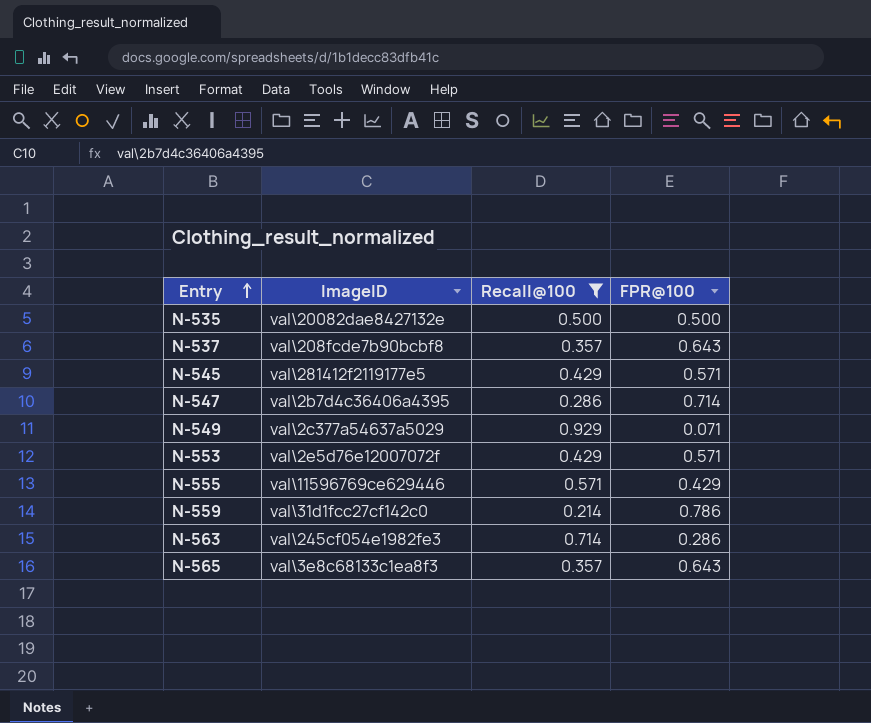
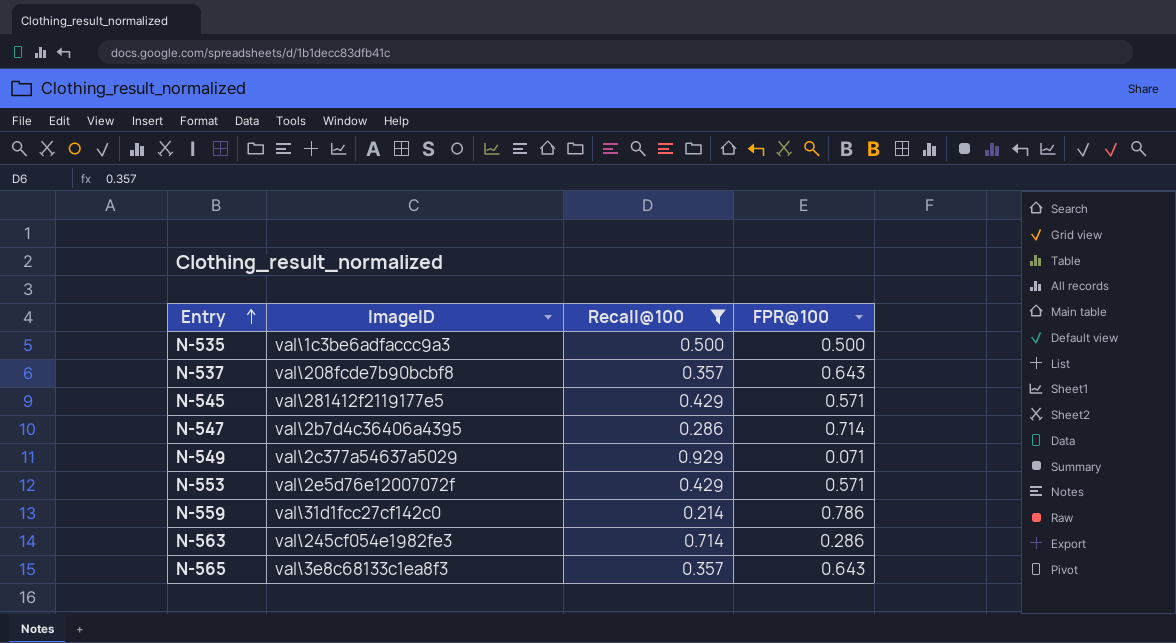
row N-555: val\11596769ce629446 | 0.571 | 0.429 -> none
N-535 | ImageID: val\20082dae8427132e -> val\1c3be6adfaccc9a3

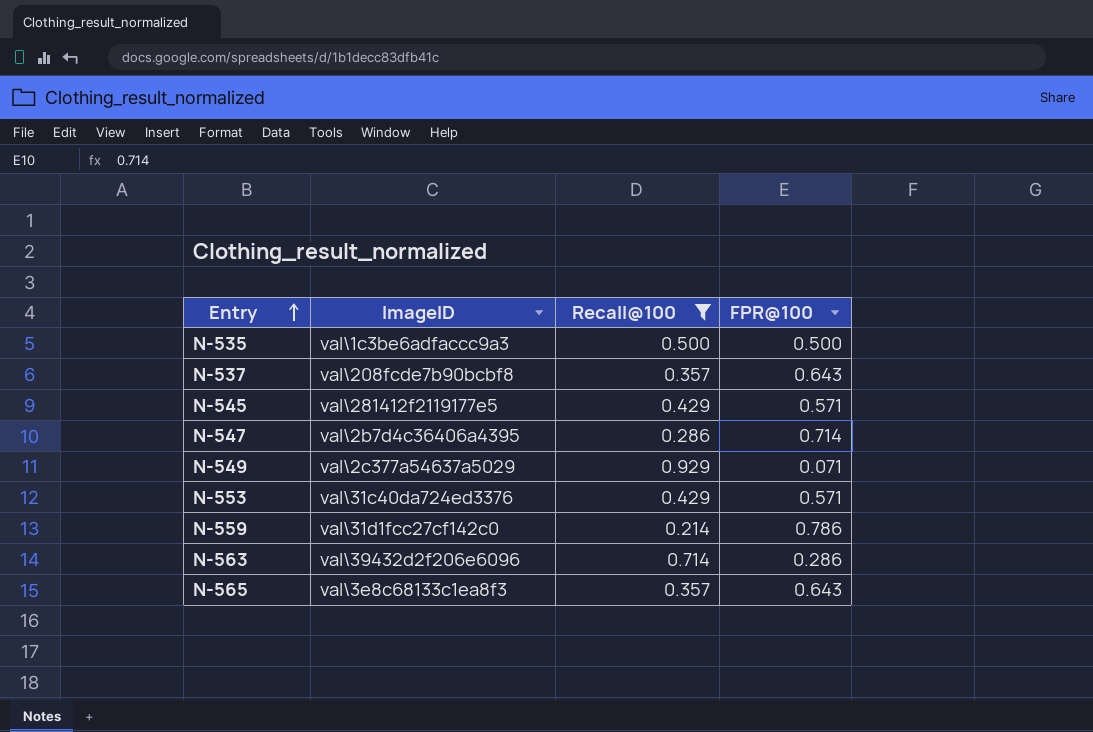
N-553 | ImageID: val\2e5d76e12007072f -> val\31c40da724ed3376
N-563 | ImageID: val\245cf054e1982fe3 -> val\39432d2f206e6096

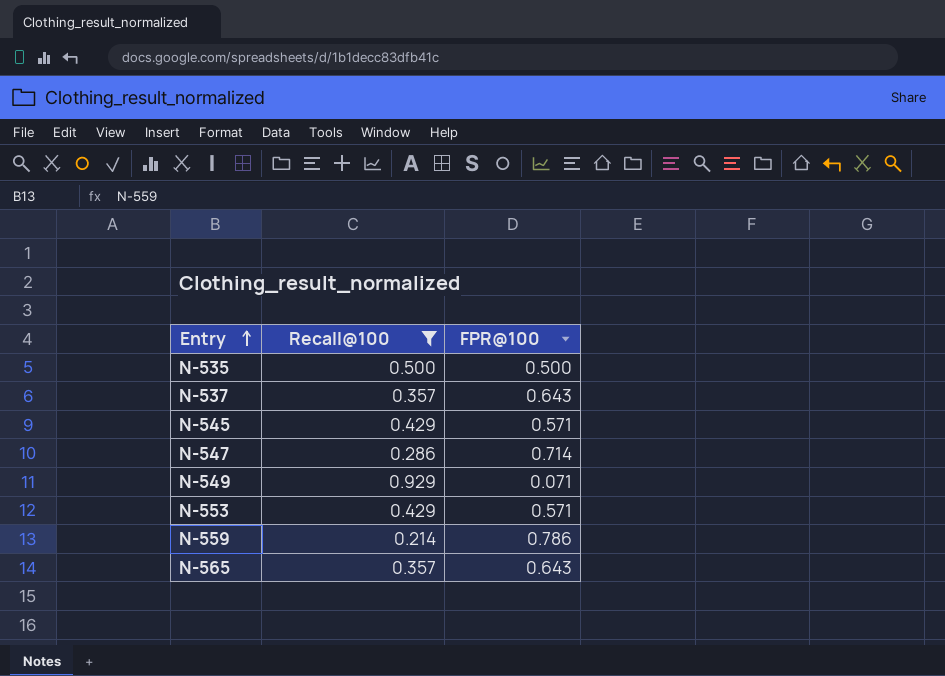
column ImageID | position: 2 -> none
row N-563: val\39432d2f206e6096 | 0.714 | 0.286 -> none

